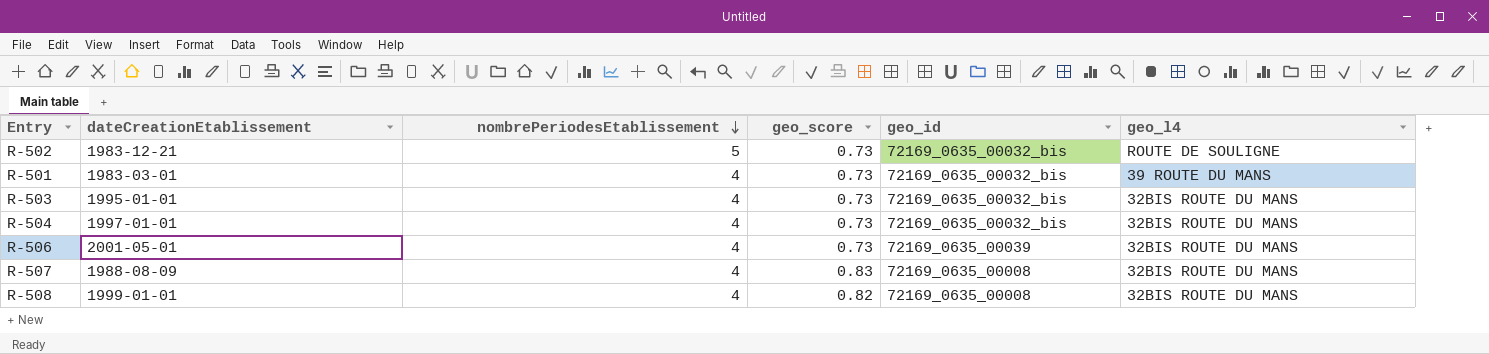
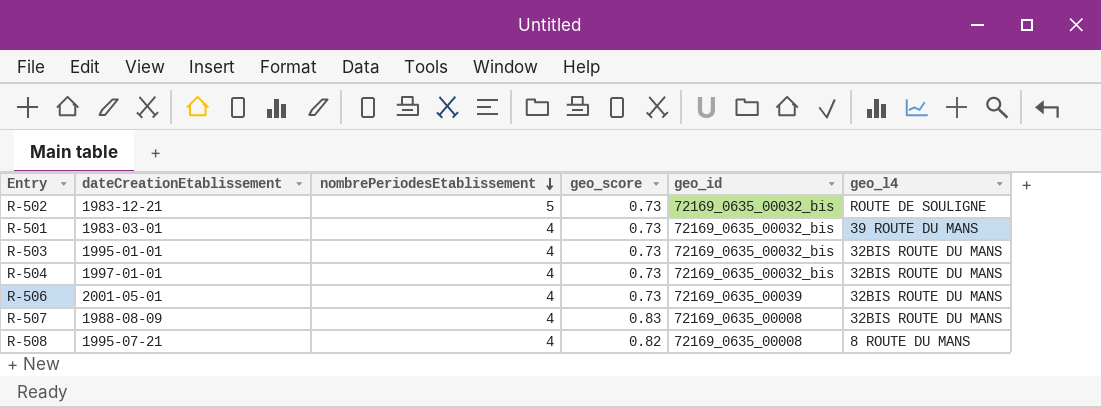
R-508 | dateCreationEtablissement: 1999-01-01 -> 1995-07-21
R-508 | geo_l4: 32BIS ROUTE DU MANS -> 8 ROUTE DU MANS

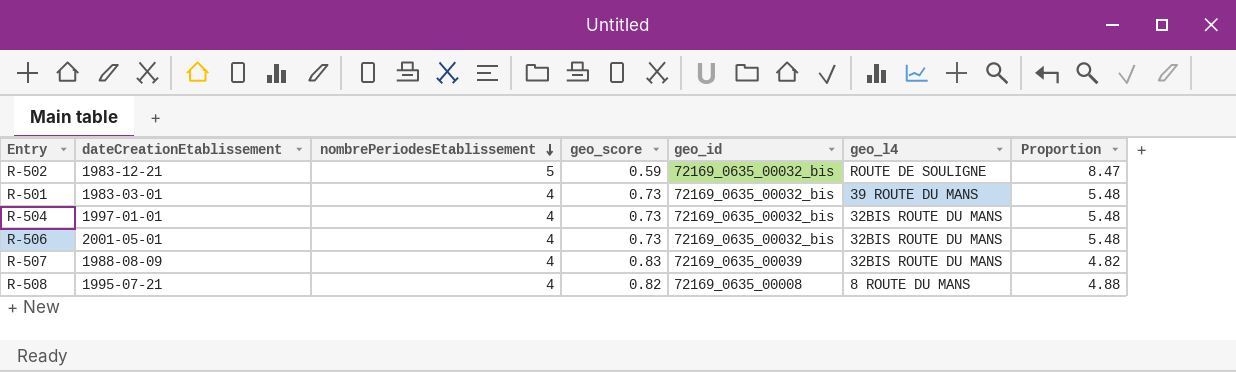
column Proportion | formula: none -> [nombrePeriodesEtablissement] / [geo_score]
row R-503: 1995-01-01 | 4 | 0.73 | 72169_0635_00032_bis | 32BIS ROUTE DU MANS -> none
R-502 | geo_score: 0.73 -> 0.59
R-506 | geo_id: 72169_0635_00039 -> 72169_0635_00032_bis
R-507 | geo_id: 72169_0635_00008 -> 72169_0635_00039

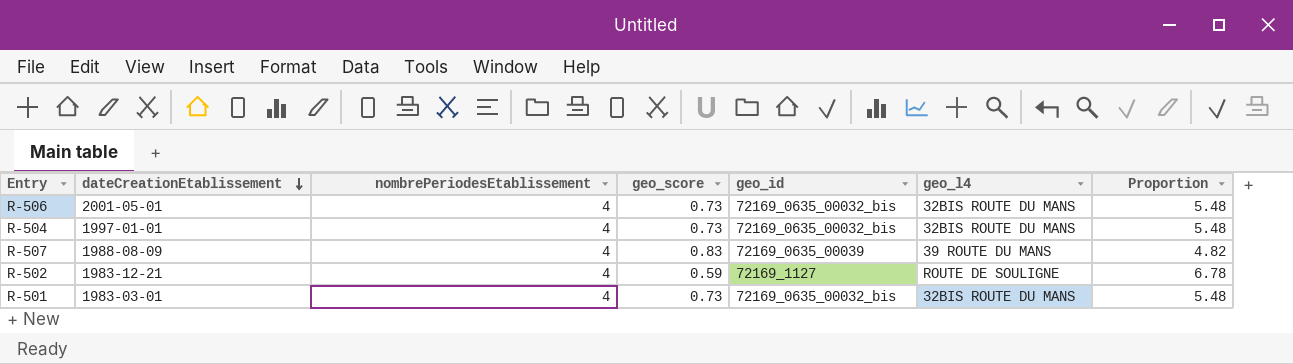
row order: nombrePeriodesEtablissement descending -> dateCreationEtablissement descending
row R-508: 1995-07-21 | 4 | 0.82 | 72169_0635_00008 | 8 ROUTE DU MANS | 4.88 -> none
R-507 | geo_l4: 32BIS ROUTE DU MANS -> 39 ROUTE DU MANS
R-502 | nombrePeriodesEtablissement: 5 -> 4
R-502 | geo_id: 72169_0635_00032_bis -> 72169_1127
R-502 | Proportion: 8.47 -> 6.78
R-501 | geo_l4: 39 ROUTE DU MANS -> 32BIS ROUTE DU MANS

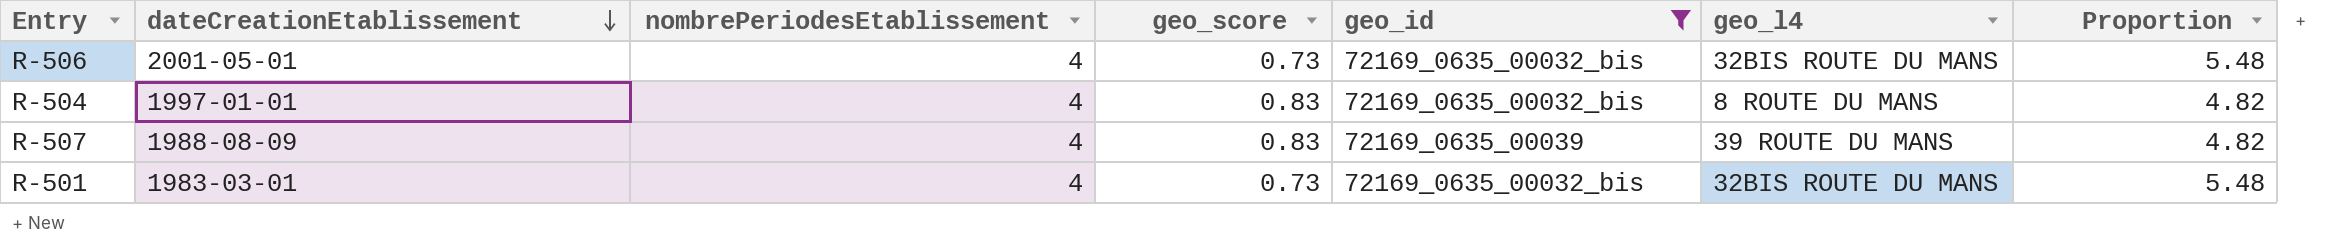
filter: none -> geo_id != 72169_1127
R-504 | geo_score: 0.73 -> 0.83
R-504 | geo_l4: 32BIS ROUTE DU MANS -> 8 ROUTE DU MANS
R-504 | Proportion: 5.48 -> 4.82

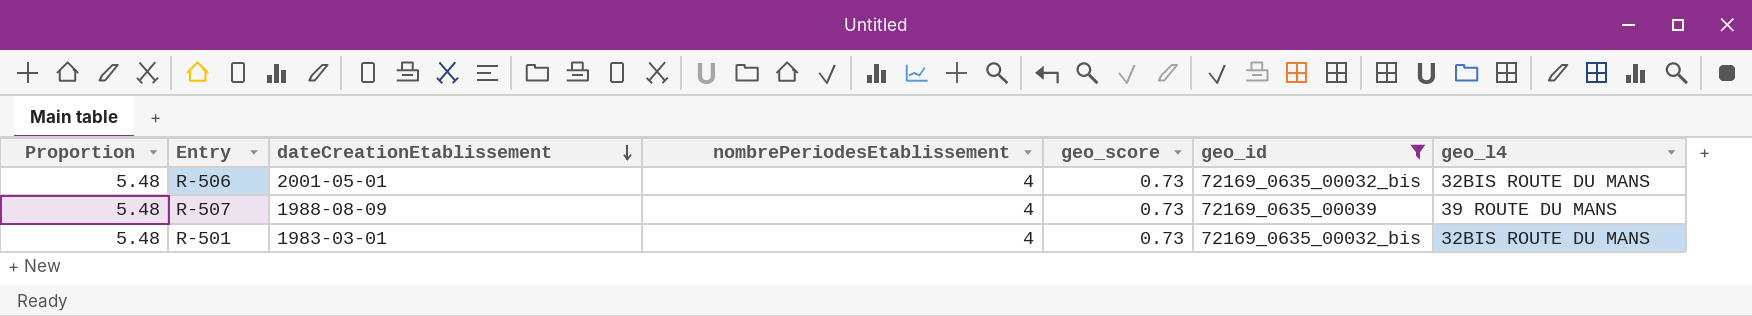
column Proportion | position: 7 -> 1
row R-504: 1997-01-01 | 4 | 0.83 | 72169_0635_00032_bis | 8 ROUTE DU MANS | 4.82 -> none
R-507 | Proportion: 4.82 -> 5.48
R-507 | geo_score: 0.83 -> 0.73

